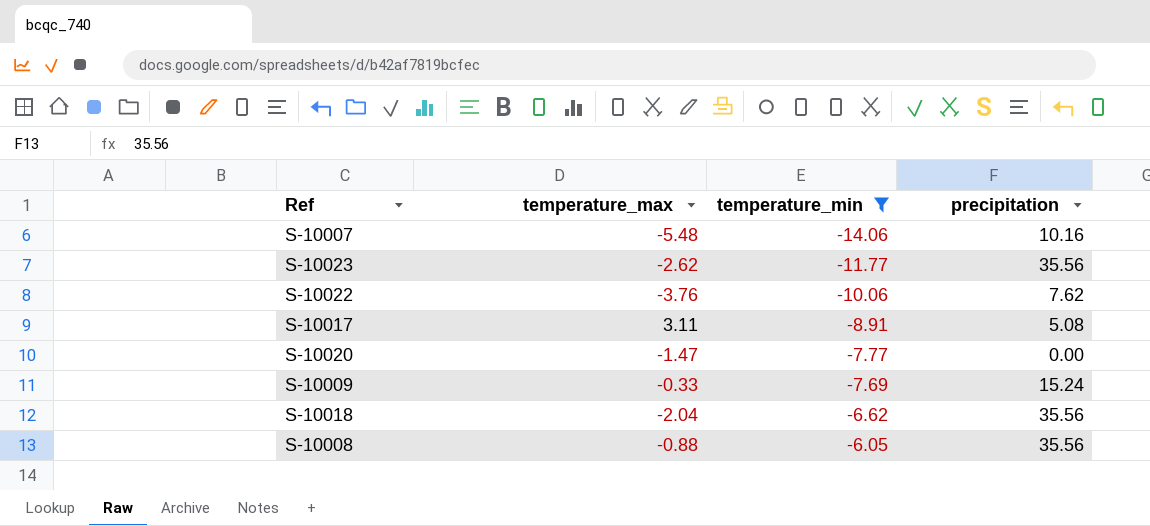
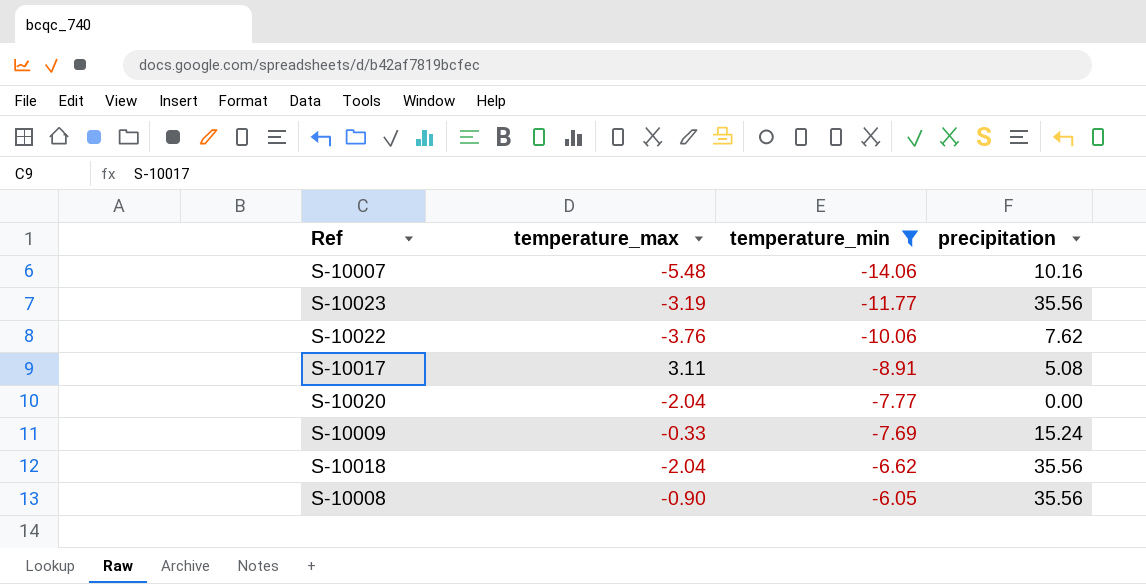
S-10023 | temperature_max: -2.62 -> -3.19
S-10020 | temperature_max: -1.47 -> -2.04
S-10008 | temperature_max: -0.88 -> -0.90

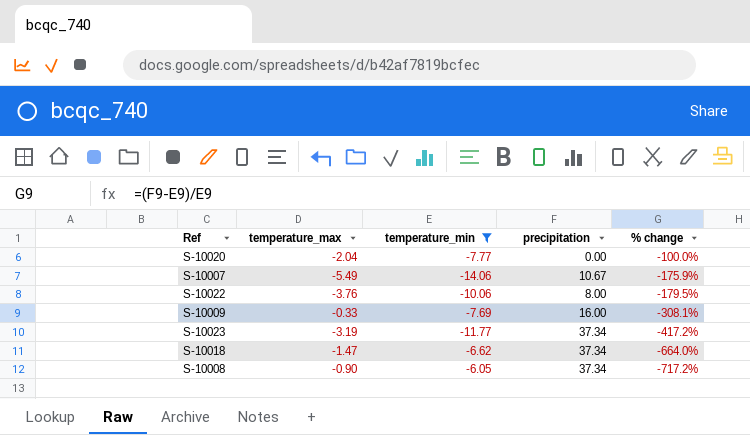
row order: temperature_min ascending -> % change descending
column % change | formula: none -> ([precipitation] - [temperature_min]) / [temperature_min]
row S-10017: 3.11 | -8.91 | 5.08 -> none
S-10007 | temperature_max: -5.48 -> -5.49
S-10007 | precipitation: 10.16 -> 10.67
S-10022 | precipitation: 7.62 -> 8.00
S-10009 | precipitation: 15.24 -> 16.00
S-10023 | precipitation: 35.56 -> 37.34
S-10018 | temperature_max: -2.04 -> -1.47
S-10018 | precipitation: 35.56 -> 37.34
S-10008 | precipitation: 35.56 -> 37.34

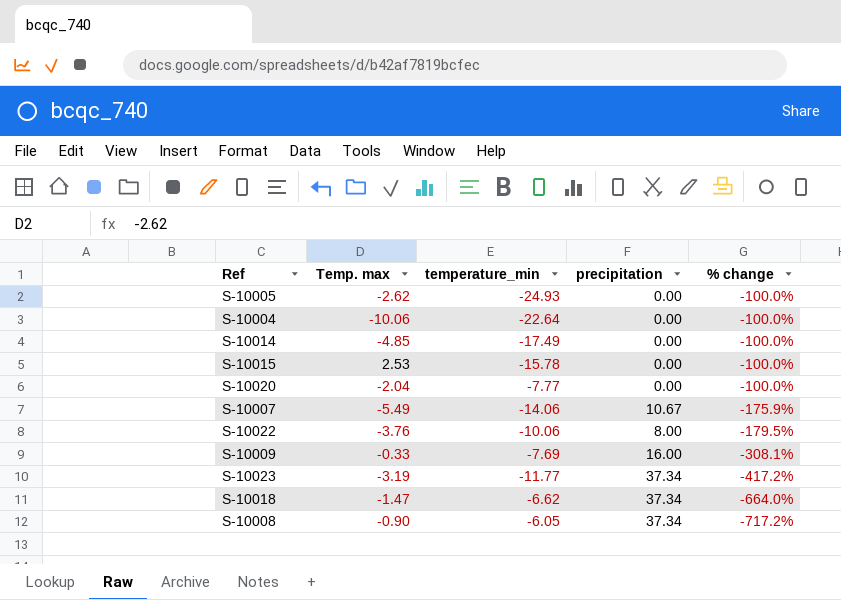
filter: temperature_min >= -14.06 -> none
column name: temperature_max -> Temp. max

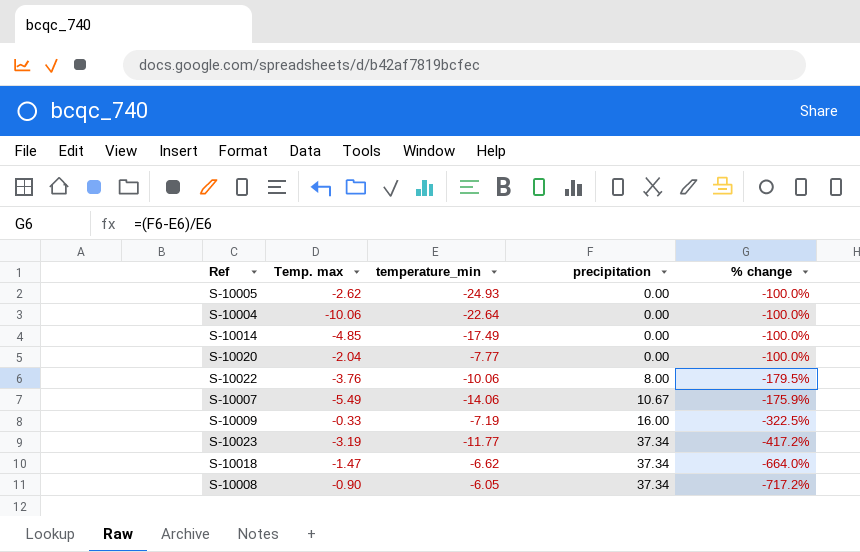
row order: % change descending -> precipitation ascending
row S-10015: 2.53 | -15.78 | 0.00 | -100.0% -> none
S-10009 | temperature_min: -7.69 -> -7.19
S-10009 | % change: -308.1% -> -322.5%

